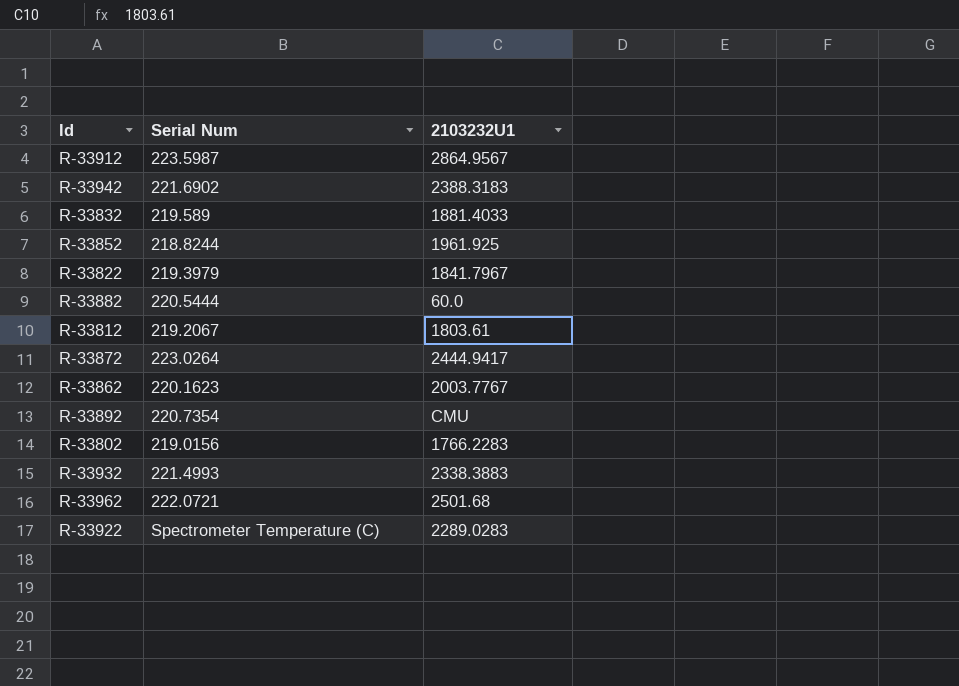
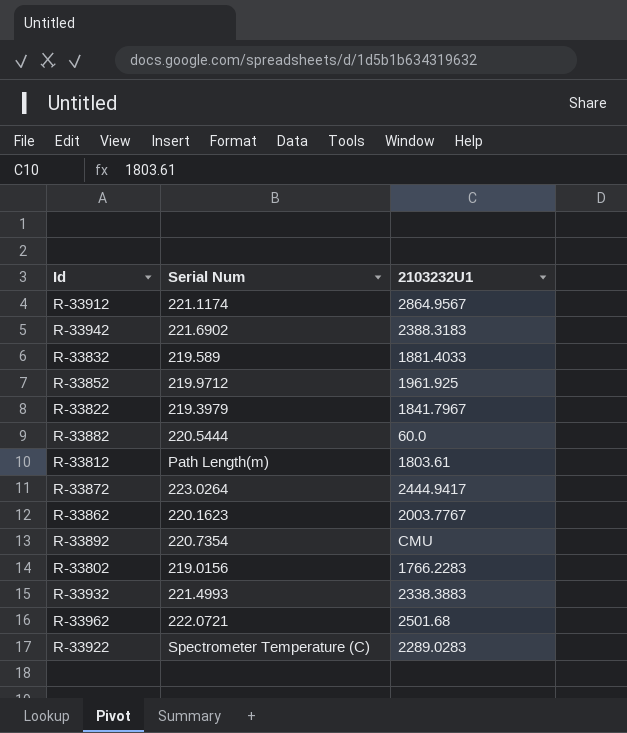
R-33912 | Serial Num: 223.5987 -> 221.1174
R-33852 | Serial Num: 218.8244 -> 219.9712
R-33812 | Serial Num: 219.2067 -> Path Length(m)

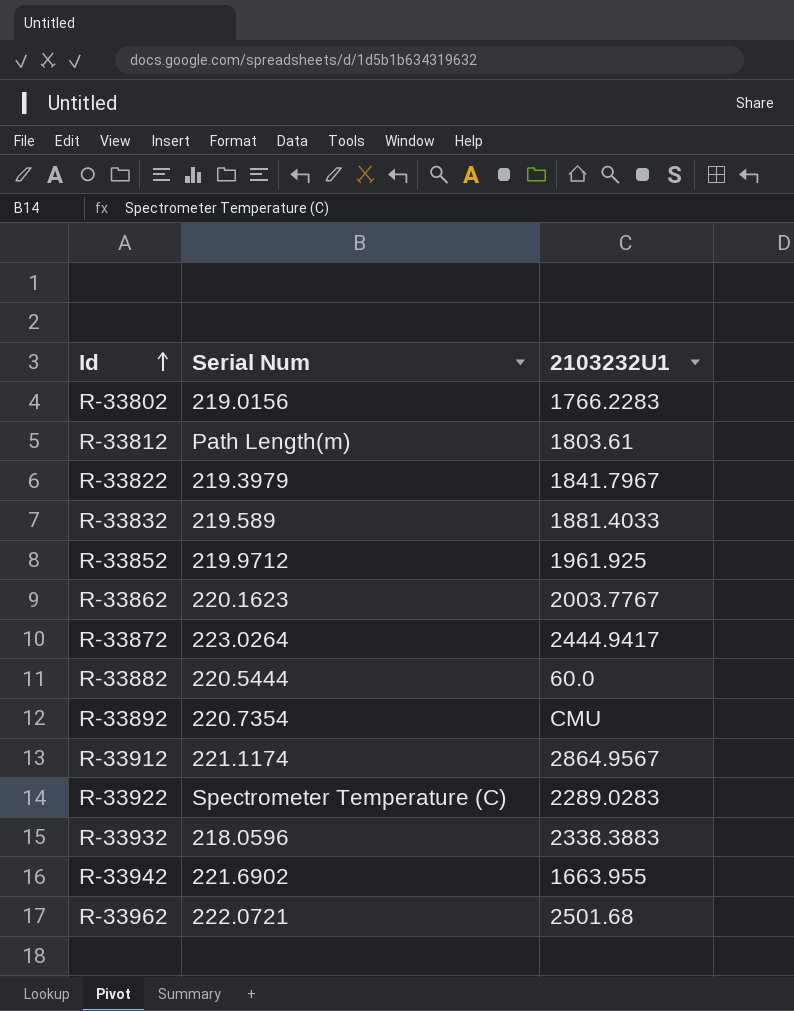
row order: none -> Id ascending
R-33932 | Serial Num: 221.4993 -> 218.0596
R-33942 | 2103232U1: 2388.3183 -> 1663.955

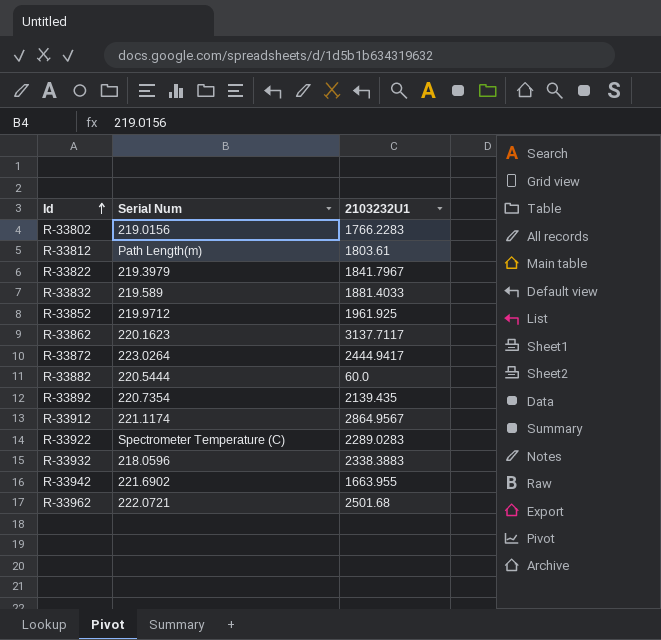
R-33862 | 2103232U1: 2003.7767 -> 3137.7117
R-33892 | 2103232U1: CMU -> 2139.435

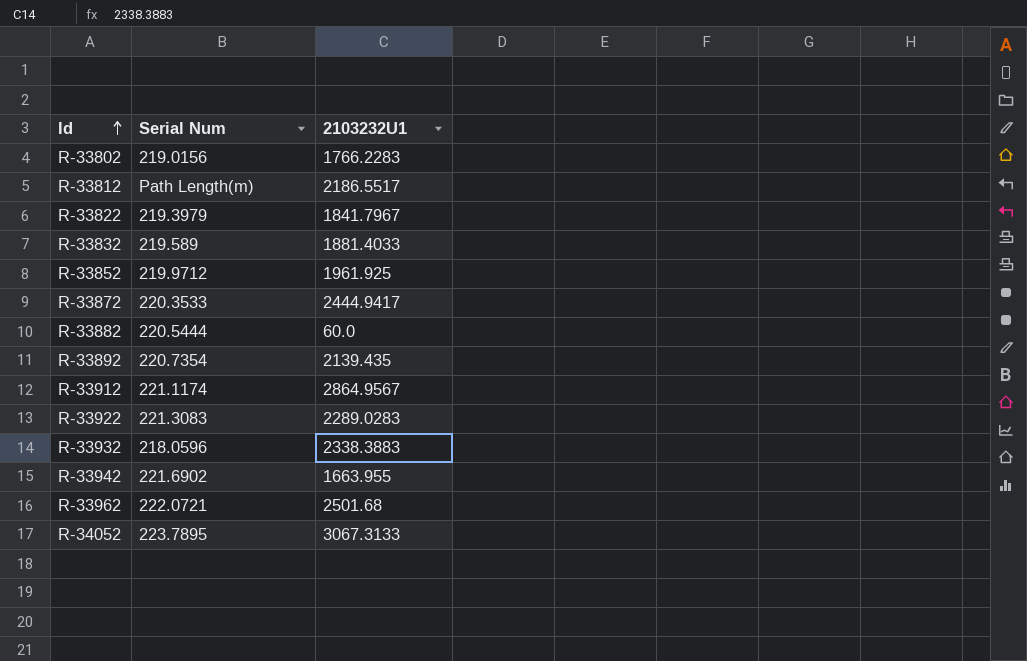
row R-33862: 220.1623 | 3137.7117 -> none
R-33812 | 2103232U1: 1803.61 -> 2186.5517
R-33872 | Serial Num: 223.0264 -> 220.3533
R-33922 | Serial Num: Spectrometer Temperature (C) -> 221.3083
row R-34052: none -> 223.7895 | 3067.3133

